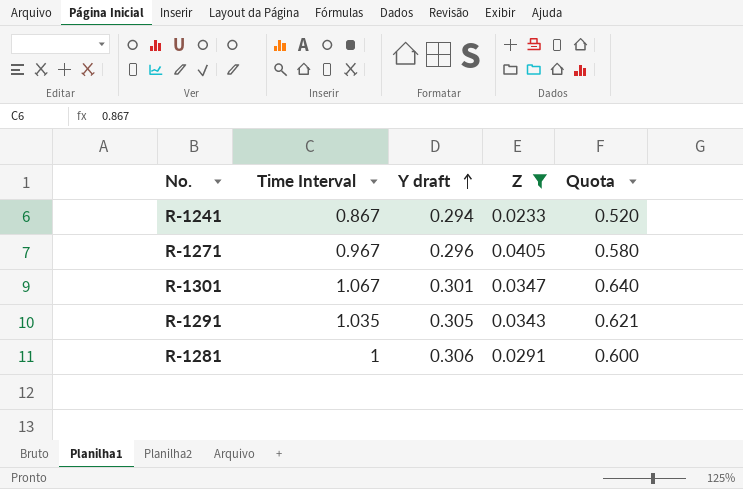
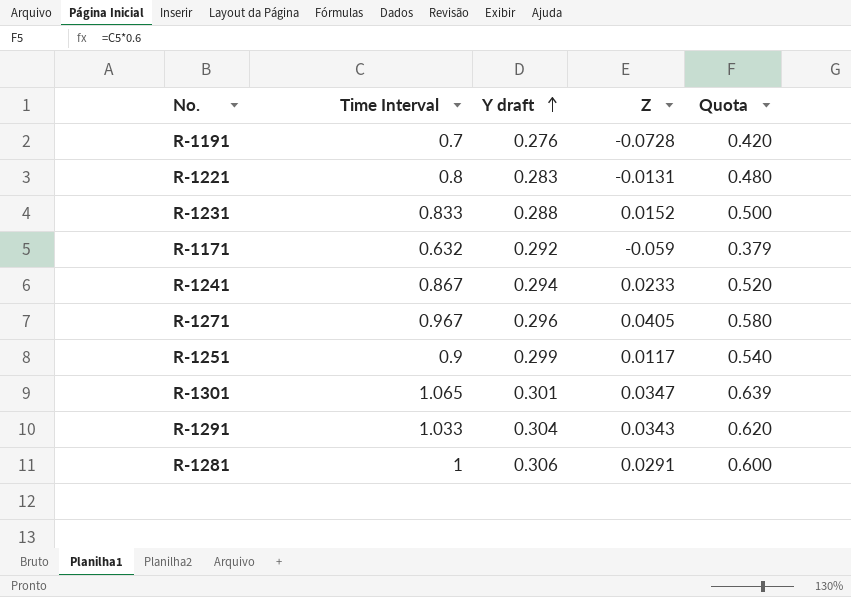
filter: Z >= 0.0233 -> none
R-1301 | Time Interval: 1.067 -> 1.065
R-1301 | Quota: 0.640 -> 0.639
R-1291 | Time Interval: 1.035 -> 1.033
R-1291 | Y draft: 0.305 -> 0.304
R-1291 | Quota: 0.621 -> 0.620

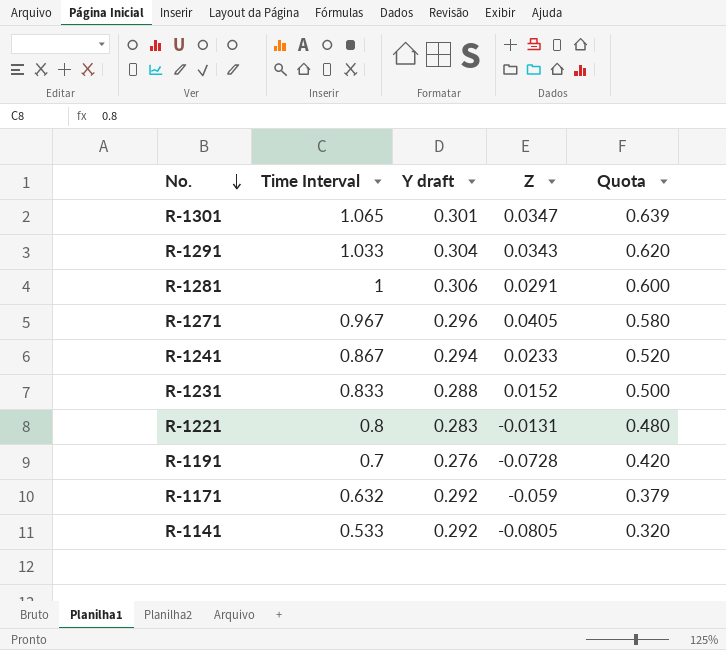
row order: Y draft ascending -> No. descending
row R-1251: 0.9 | 0.299 | 0.0117 | 0.540 -> none
row R-1141: none -> 0.533 | 0.292 | -0.0805 | 0.320

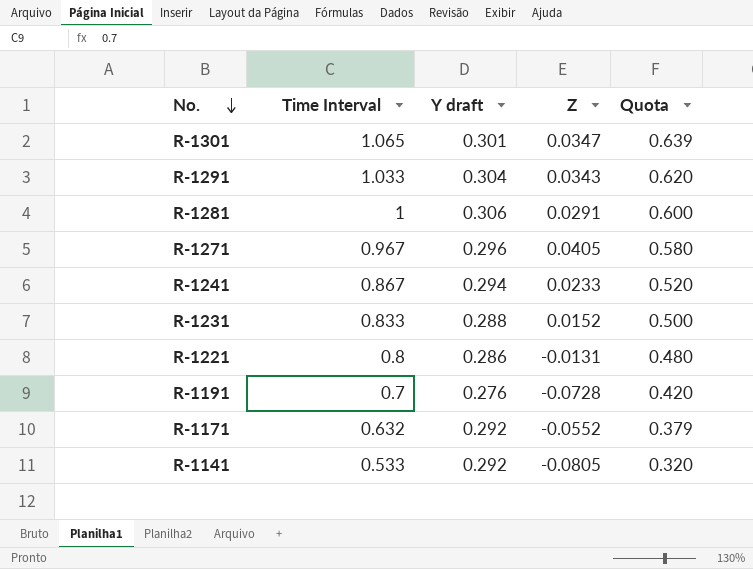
R-1221 | Y draft: 0.283 -> 0.286
R-1171 | Z: -0.059 -> -0.0552

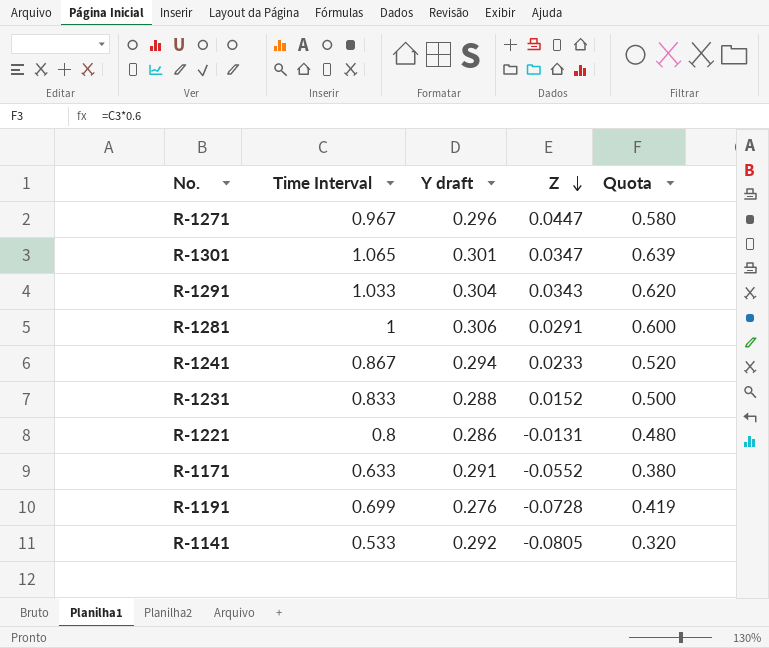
row order: No. descending -> Z descending
R-1271 | Z: 0.0405 -> 0.0447
R-1171 | Time Interval: 0.632 -> 0.633
R-1171 | Y draft: 0.292 -> 0.291
R-1171 | Quota: 0.379 -> 0.380
R-1191 | Time Interval: 0.7 -> 0.699
R-1191 | Quota: 0.420 -> 0.419

